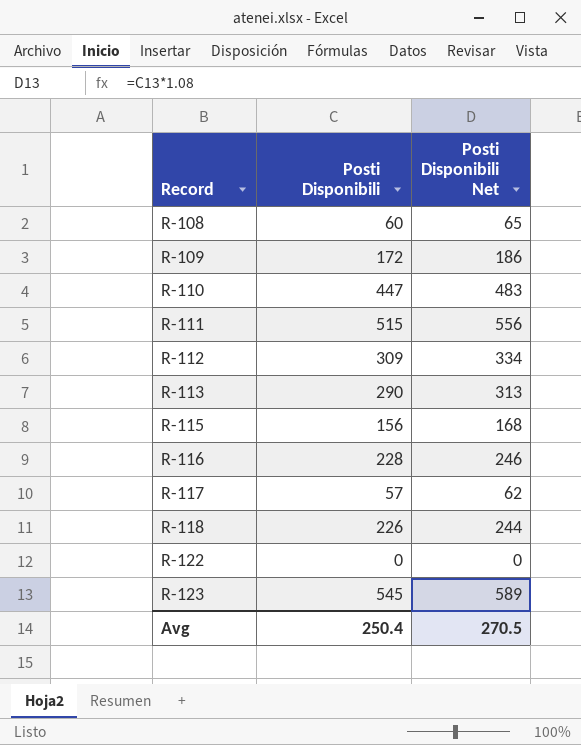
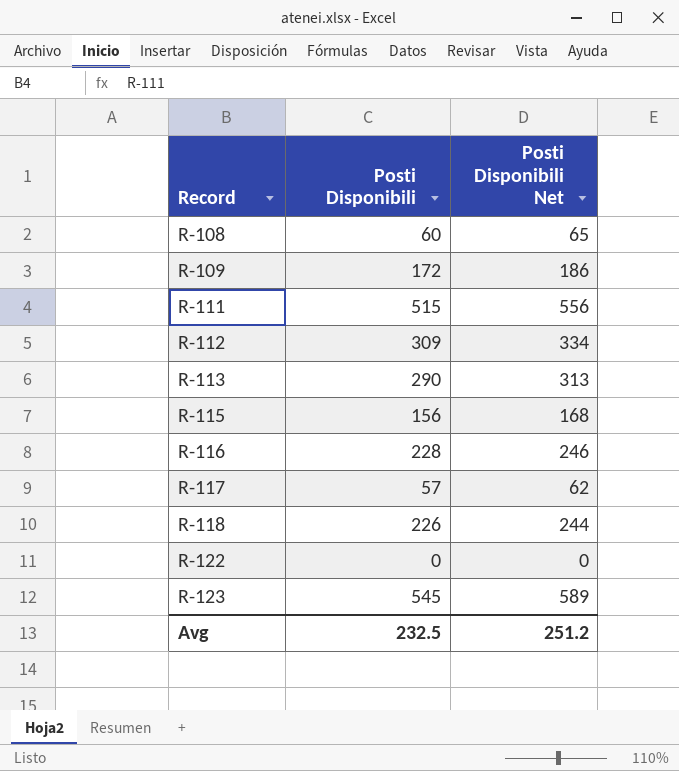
row R-110: 447 | 483 -> none
Avg | Posti Disponibili: 250.4 -> 232.5
Avg | Posti Disponibili Net: 270.5 -> 251.2

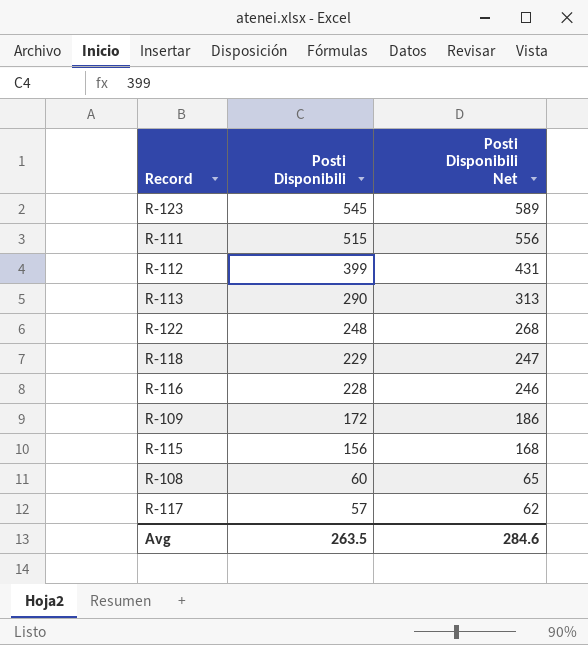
row order: Record ascending -> Posti Disponibili descending
R-112 | Posti Disponibili: 309 -> 399
R-112 | Posti Disponibili Net: 334 -> 431
R-122 | Posti Disponibili: 0 -> 248
R-122 | Posti Disponibili Net: 0 -> 268
R-118 | Posti Disponibili: 226 -> 229
R-118 | Posti Disponibili Net: 244 -> 247
Avg | Posti Disponibili: 232.5 -> 263.5
Avg | Posti Disponibili Net: 251.2 -> 284.6

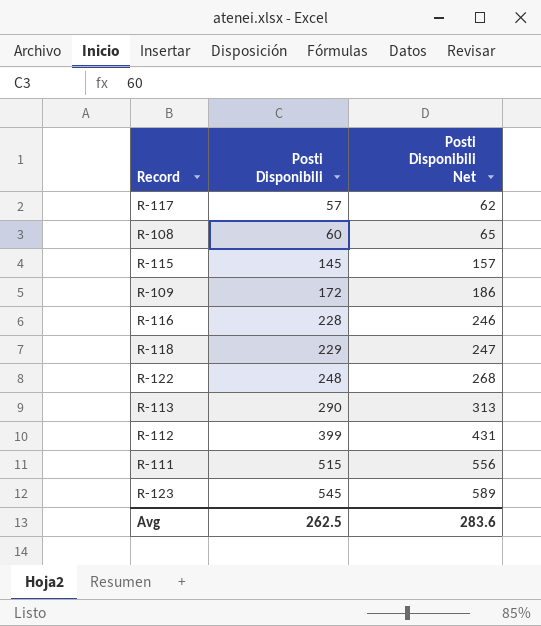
row order: Posti Disponibili descending -> Posti Disponibili ascending
R-115 | Posti Disponibili: 156 -> 145
R-115 | Posti Disponibili Net: 168 -> 157
Avg | Posti Disponibili: 263.5 -> 262.5
Avg | Posti Disponibili Net: 284.6 -> 283.6

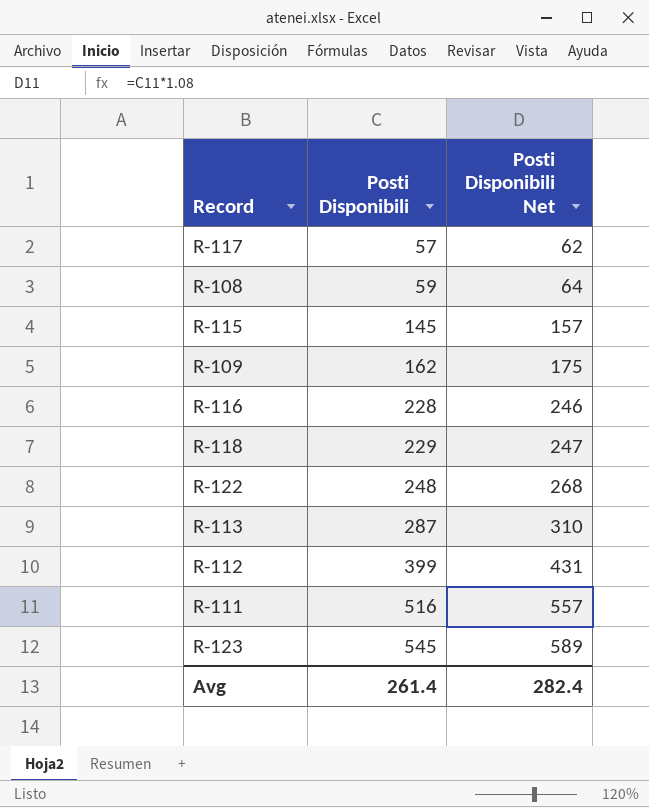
R-108 | Posti Disponibili: 60 -> 59
R-108 | Posti Disponibili Net: 65 -> 64
R-109 | Posti Disponibili: 172 -> 162
R-109 | Posti Disponibili Net: 186 -> 175
R-113 | Posti Disponibili: 290 -> 287
R-113 | Posti Disponibili Net: 313 -> 310
R-111 | Posti Disponibili: 515 -> 516
R-111 | Posti Disponibili Net: 556 -> 557
Avg | Posti Disponibili: 262.5 -> 261.4
Avg | Posti Disponibili Net: 283.6 -> 282.4

